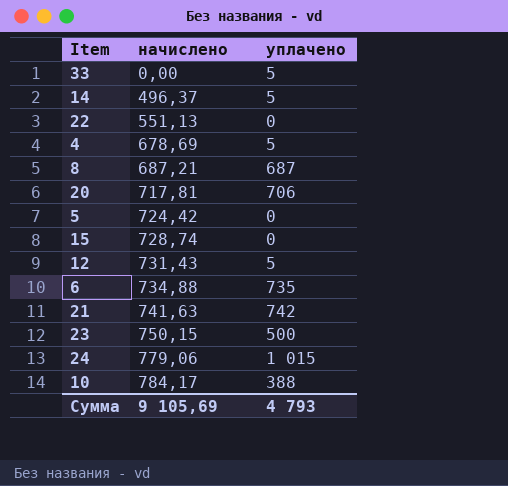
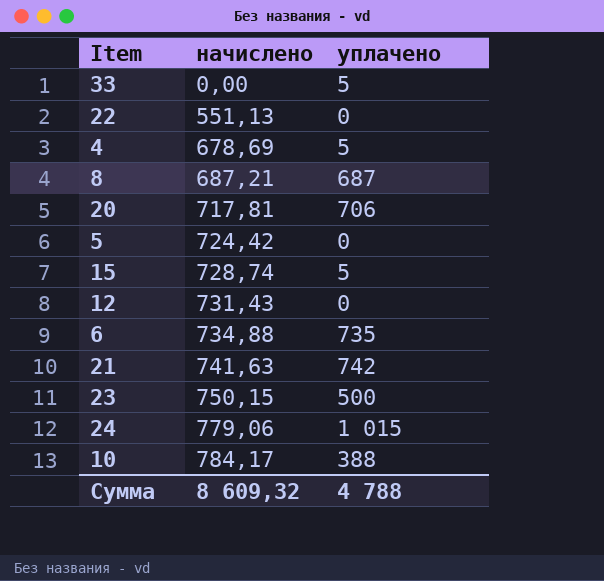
row 14: 496,37 | 5 -> none
15 | уплачено: 0 -> 5
12 | уплачено: 5 -> 0
Сумма | начислено: 9 105,69 -> 8 609,32
Сумма | уплачено: 4 793 -> 4 788

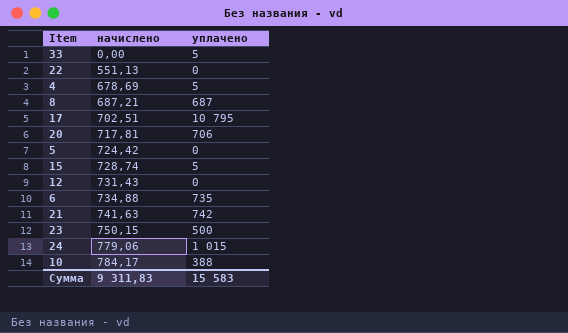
row 17: none -> 702,51 | 10 795
Сумма | начислено: 8 609,32 -> 9 311,83
Сумма | уплачено: 4 788 -> 15 583

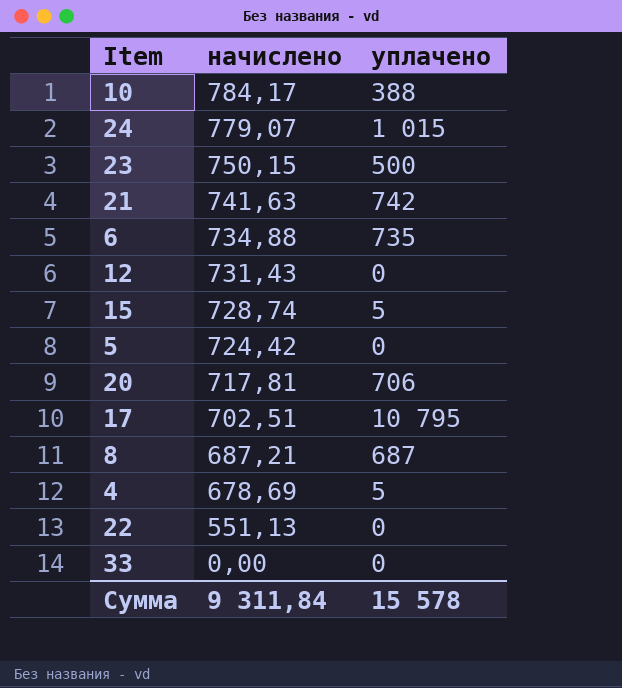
row order: начислено ascending -> начислено descending
24 | начислено: 779,06 -> 779,07
33 | уплачено: 5 -> 0
Сумма | начислено: 9 311,83 -> 9 311,84
Сумма | уплачено: 15 583 -> 15 578

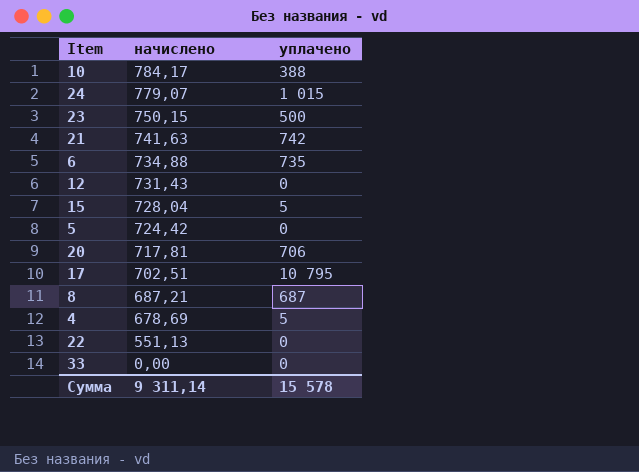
15 | начислено: 728,74 -> 728,04
Сумма | начислено: 9 311,84 -> 9 311,14

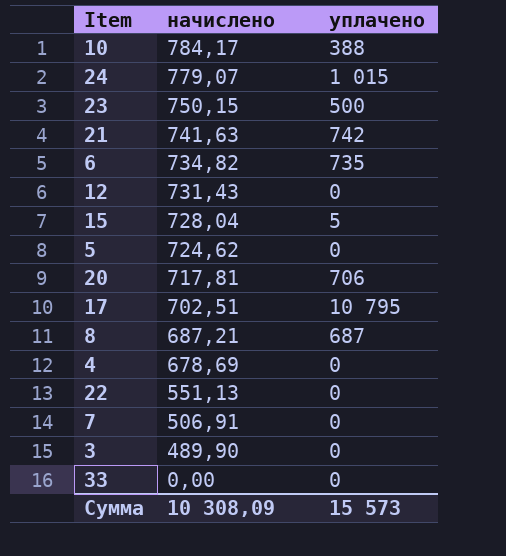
6 | начислено: 734,88 -> 734,82
5 | начислено: 724,42 -> 724,62
4 | уплачено: 5 -> 0
row 7: none -> 506,91 | 0
row 3: none -> 489,90 | 0
Сумма | начислено: 9 311,14 -> 10 308,09
Сумма | уплачено: 15 578 -> 15 573

